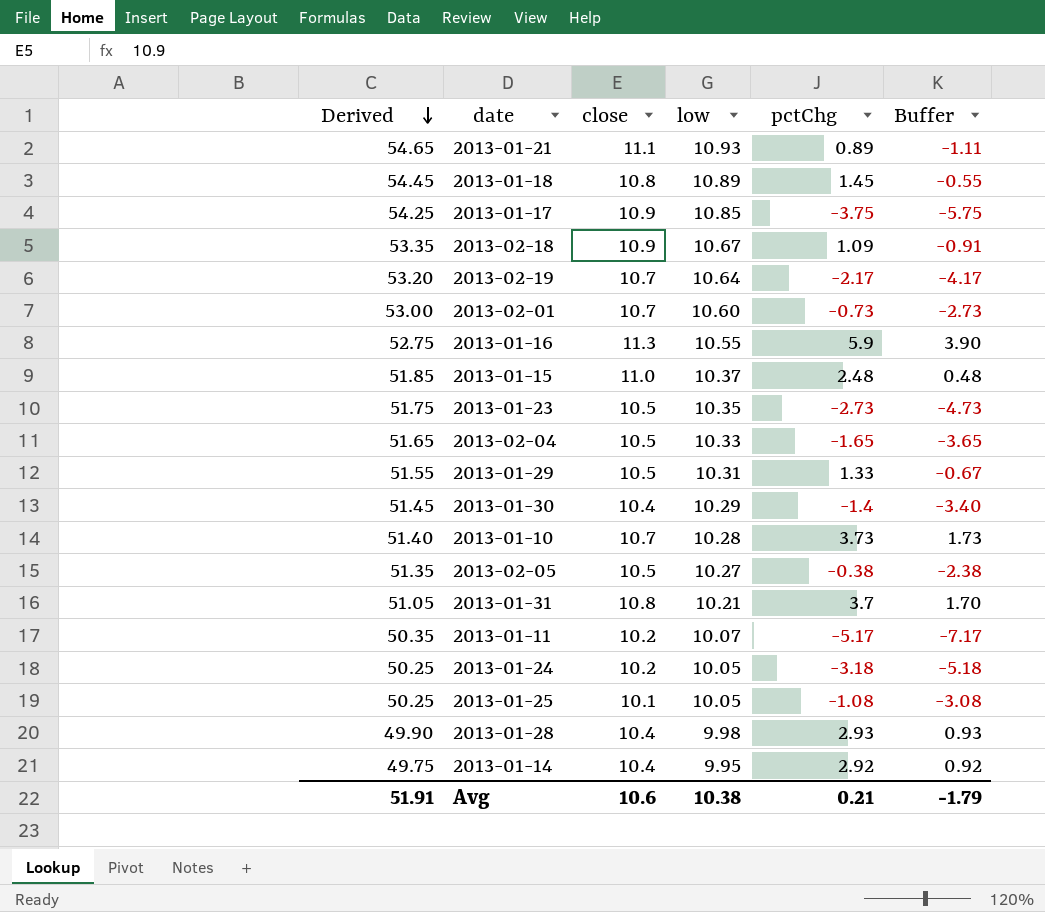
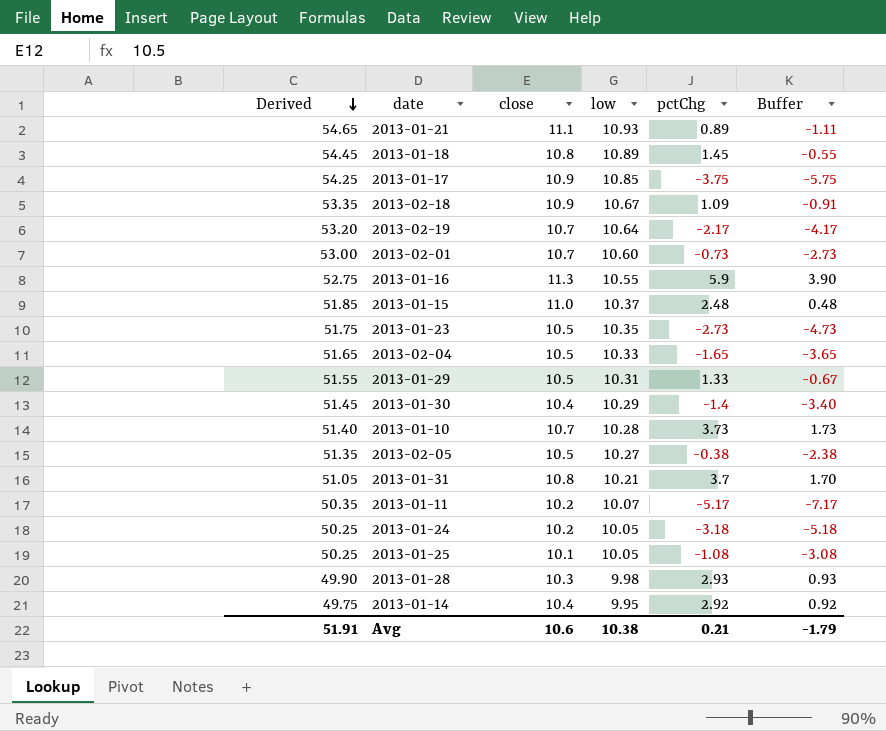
2013-01-28 | close: 10.4 -> 10.3

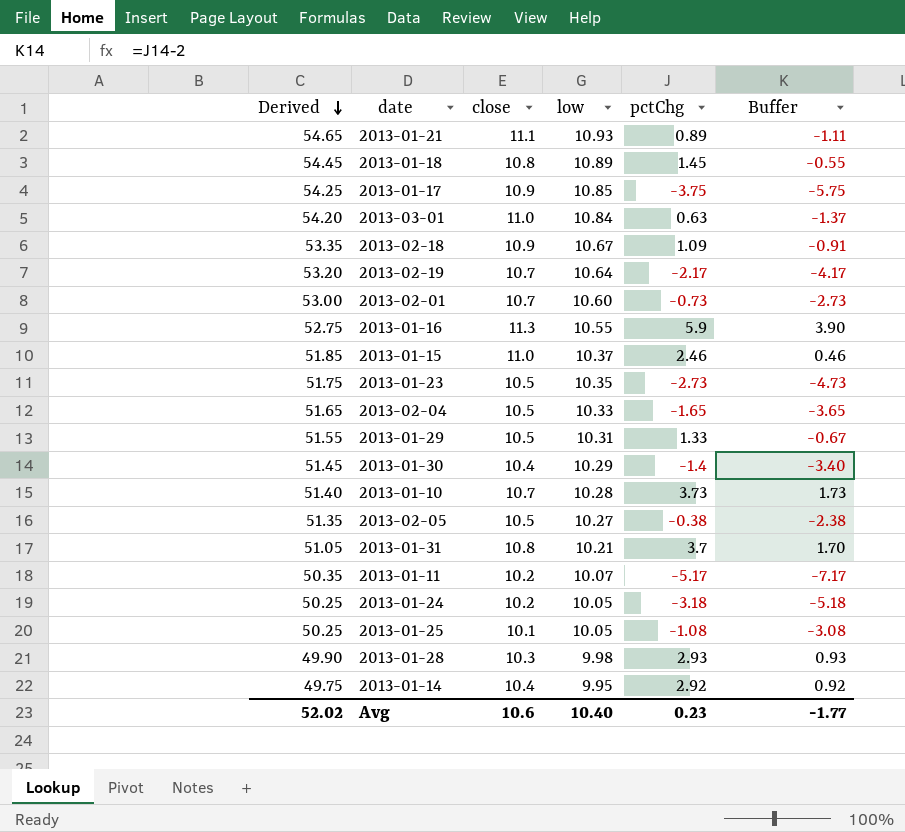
row 2013-03-01: none -> 54.20 | 11.0 | 10.84 | 0.63 | -1.37
2013-01-15 | pctChg: 2.48 -> 2.46
2013-01-15 | Buffer: 0.48 -> 0.46
Avg | Derived: 51.91 -> 52.02
Avg | low: 10.38 -> 10.40
Avg | pctChg: 0.21 -> 0.23
Avg | Buffer: -1.79 -> -1.77

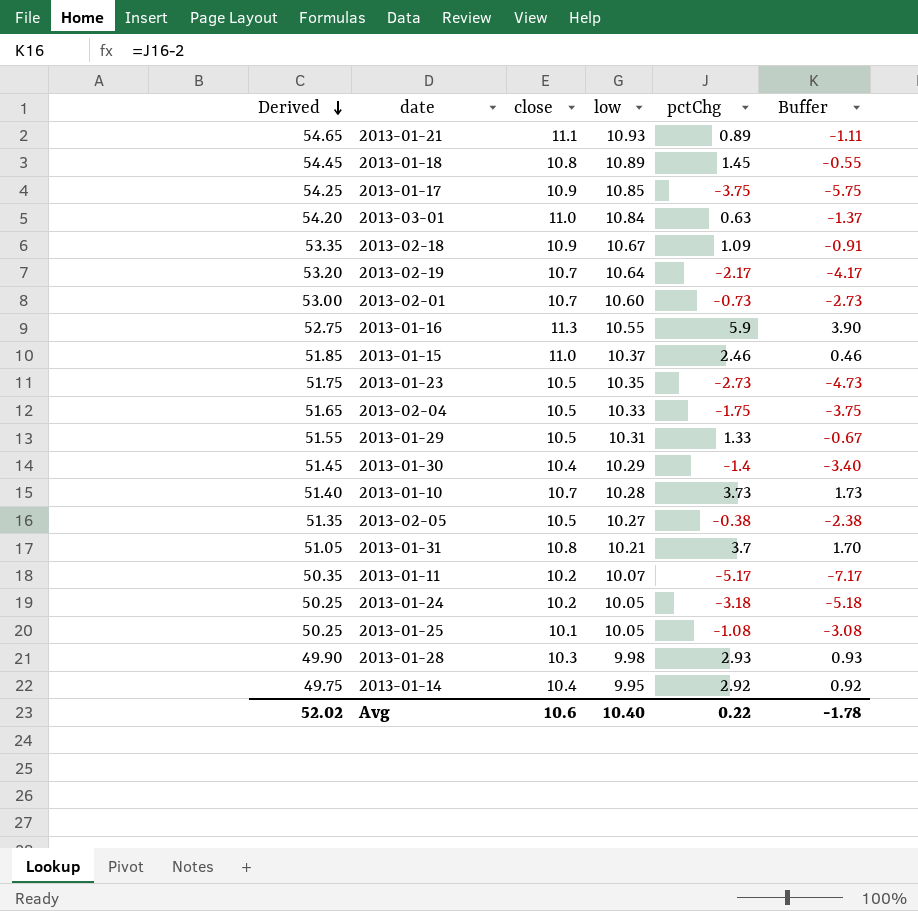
2013-02-04 | pctChg: -1.65 -> -1.75
2013-02-04 | Buffer: -3.65 -> -3.75
Avg | pctChg: 0.23 -> 0.22
Avg | Buffer: -1.77 -> -1.78

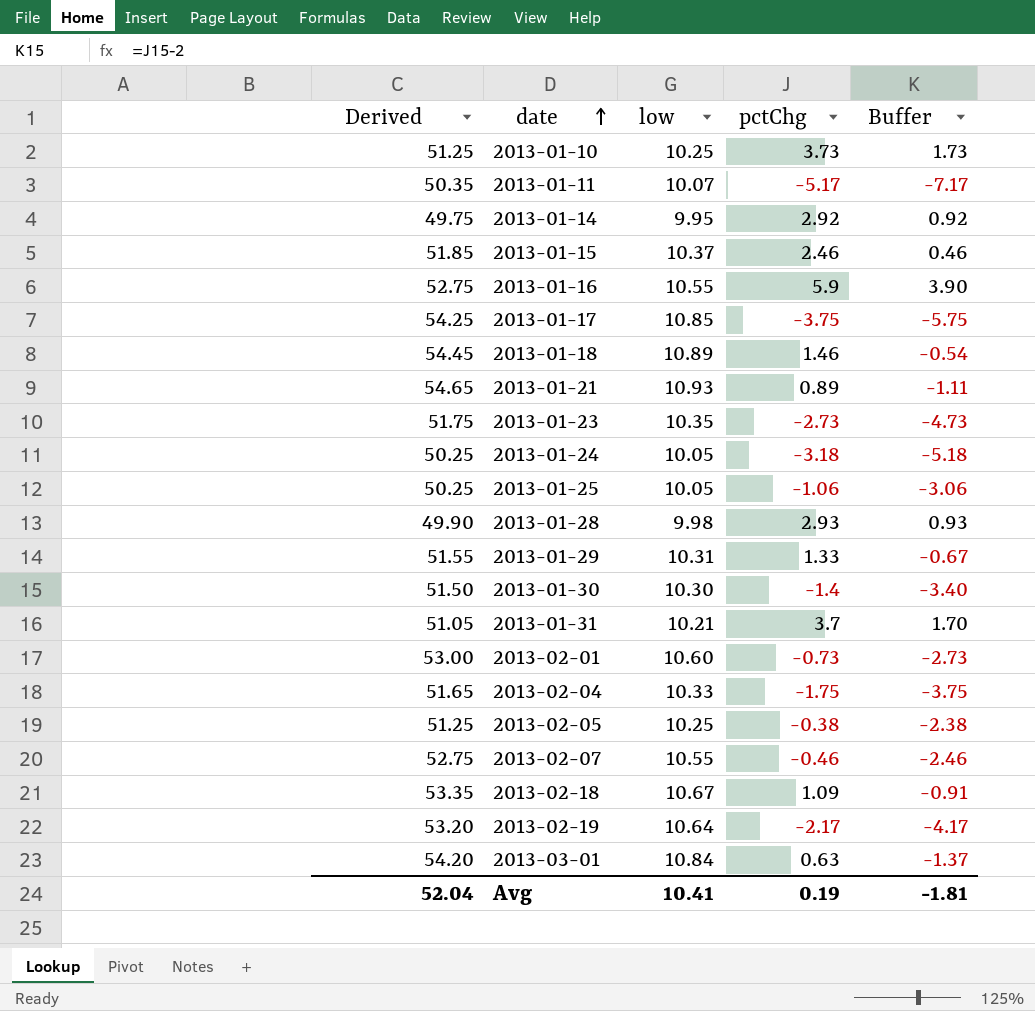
row order: Derived descending -> date ascending
column close | position: 3 -> none
2013-01-10 | Derived: 51.40 -> 51.25
2013-01-10 | low: 10.28 -> 10.25
2013-01-18 | pctChg: 1.45 -> 1.46
2013-01-18 | Buffer: -0.55 -> -0.54
2013-01-25 | pctChg: -1.08 -> -1.06
2013-01-25 | Buffer: -3.08 -> -3.06
2013-01-30 | Derived: 51.45 -> 51.50
2013-01-30 | low: 10.29 -> 10.30
2013-02-05 | Derived: 51.35 -> 51.25
2013-02-05 | low: 10.27 -> 10.25
row 2013-02-07: none -> 52.75 | 10.55 | -0.46 | -2.46
Avg | Derived: 52.02 -> 52.04
Avg | low: 10.40 -> 10.41
Avg | pctChg: 0.22 -> 0.19
Avg | Buffer: -1.78 -> -1.81

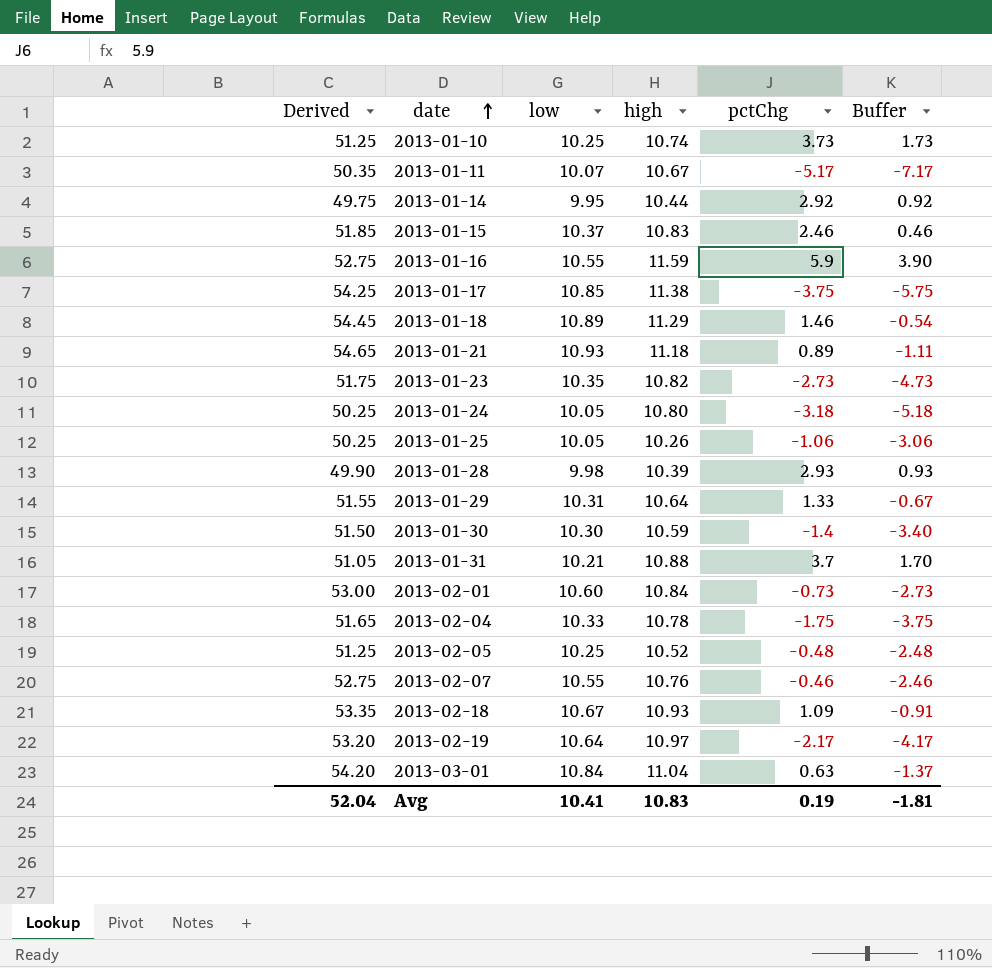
column high | position: none -> 4
2013-02-05 | pctChg: -0.38 -> -0.48
2013-02-05 | Buffer: -2.38 -> -2.48

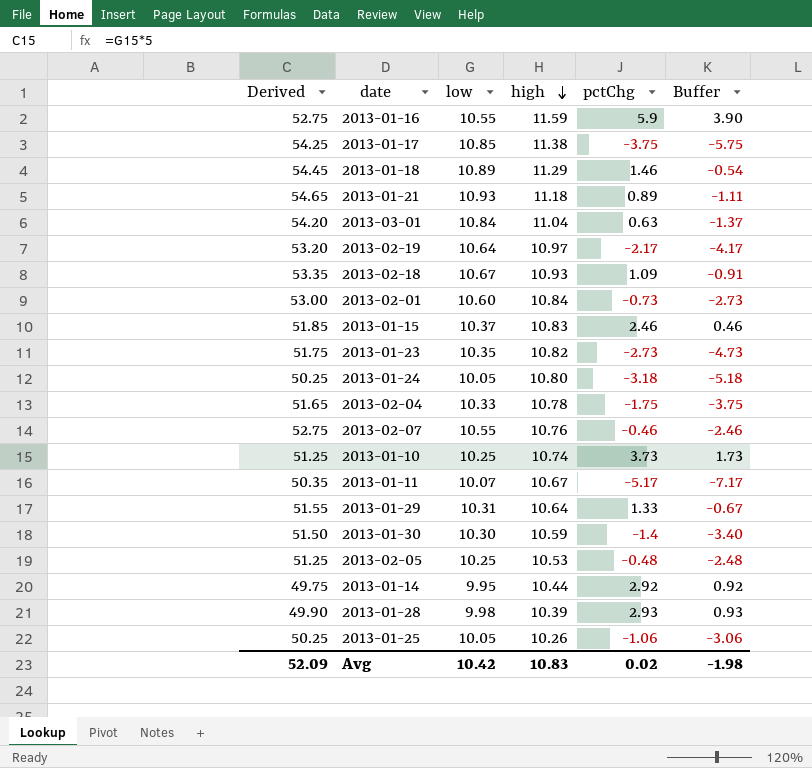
row order: date ascending -> high descending
row 2013-01-31: 51.05 | 10.21 | 10.88 | 3.7 | 1.70 -> none
2013-02-05 | high: 10.52 -> 10.53
Avg | Derived: 52.04 -> 52.09
Avg | low: 10.41 -> 10.42
Avg | pctChg: 0.19 -> 0.02
Avg | Buffer: -1.81 -> -1.98

